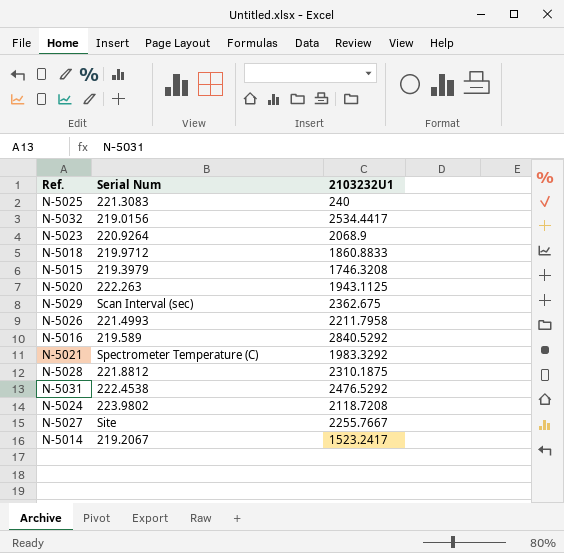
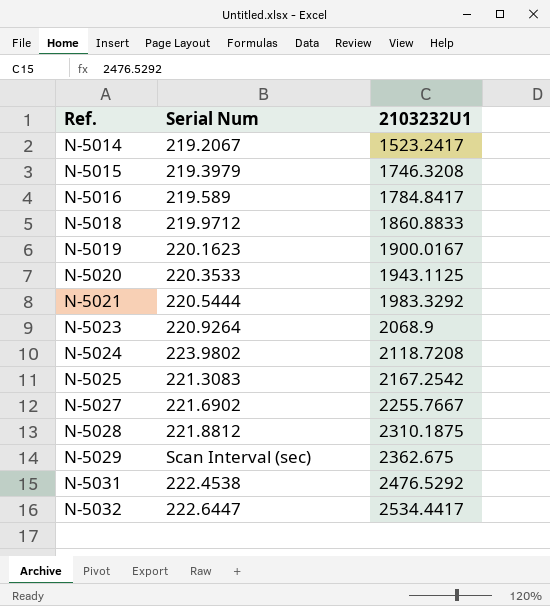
row order: none -> Ref. ascending
row N-5026: 221.4993 | 2211.7958 -> none
N-5016 | 2103232U1: 2840.5292 -> 1784.8417
row N-5019: none -> 220.1623 | 1900.0167
N-5020 | Serial Num: 222.263 -> 220.3533
N-5021 | Serial Num: Spectrometer Temperature (C) -> 220.5444
N-5025 | 2103232U1: 240 -> 2167.2542
N-5027 | Serial Num: Site -> 221.6902
N-5032 | Serial Num: 219.0156 -> 222.6447

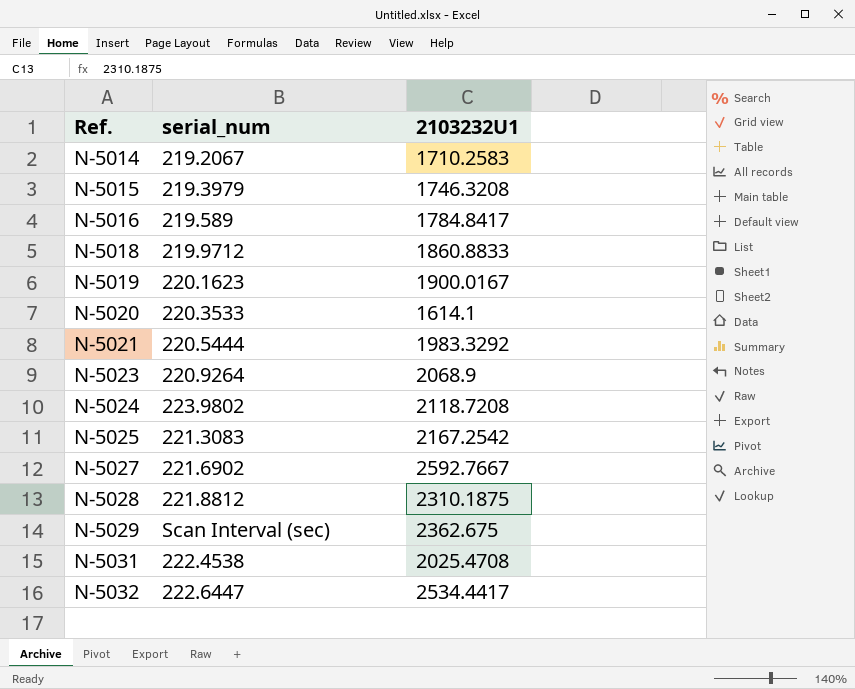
column name: Serial Num -> serial_num
N-5014 | 2103232U1: 1523.2417 -> 1710.2583
N-5020 | 2103232U1: 1943.1125 -> 1614.1
N-5027 | 2103232U1: 2255.7667 -> 2592.7667
N-5031 | 2103232U1: 2476.5292 -> 2025.4708

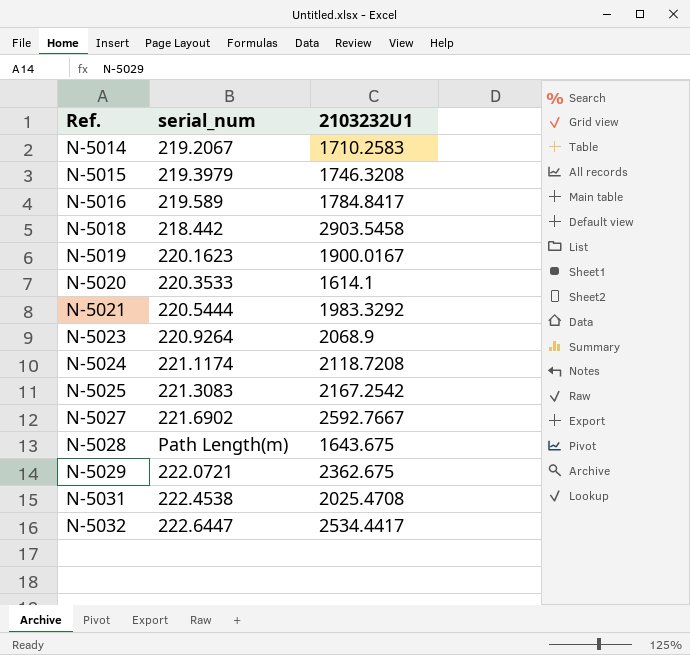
N-5018 | serial_num: 219.9712 -> 218.442
N-5018 | 2103232U1: 1860.8833 -> 2903.5458
N-5024 | serial_num: 223.9802 -> 221.1174
N-5028 | serial_num: 221.8812 -> Path Length(m)
N-5028 | 2103232U1: 2310.1875 -> 1643.675
N-5029 | serial_num: Scan Interval (sec) -> 222.0721

